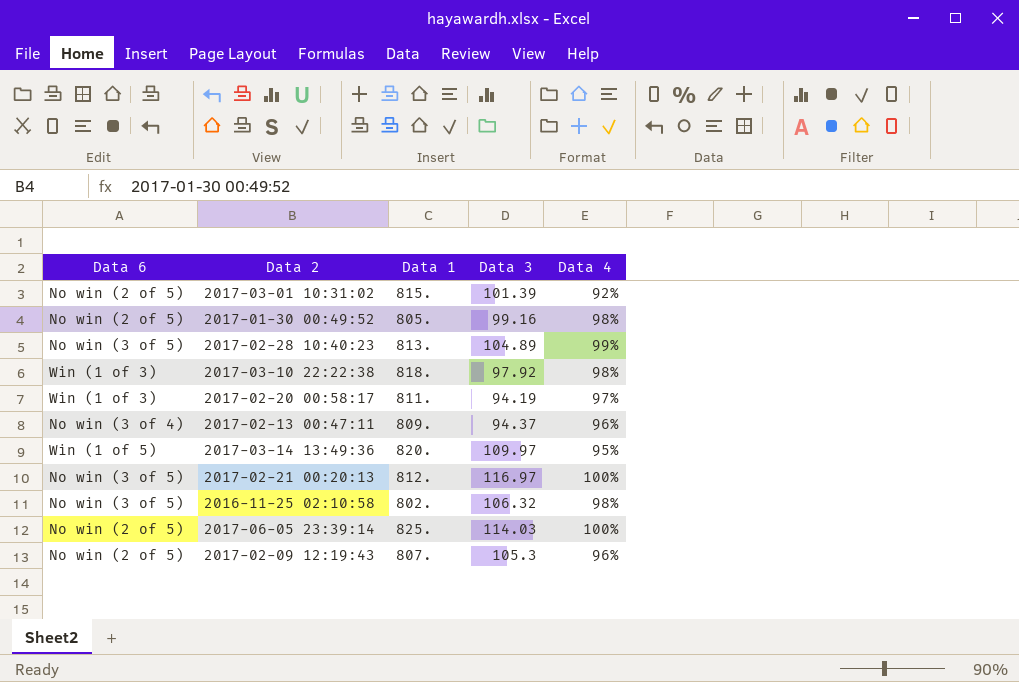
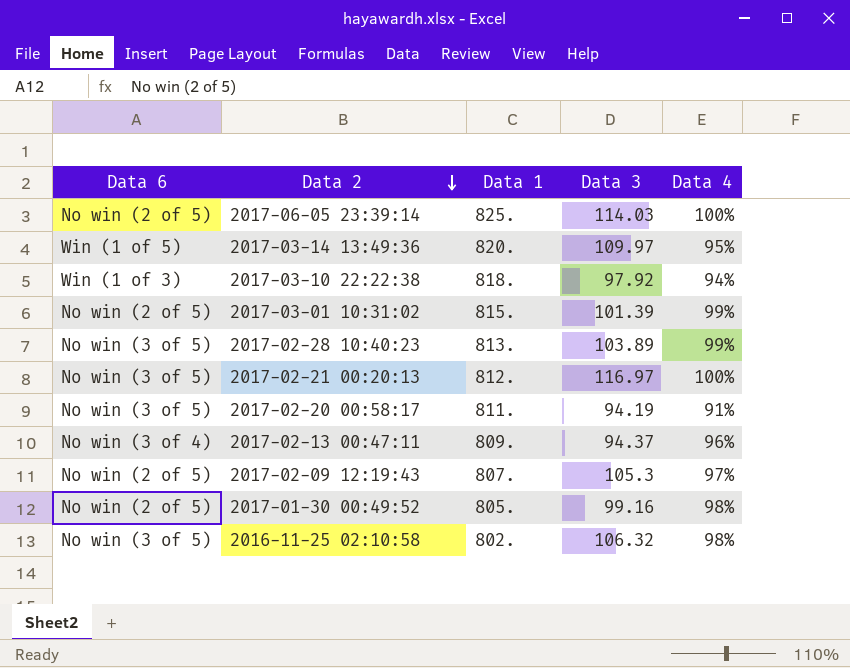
row order: none -> Data 2 descending
2017-03-10 22:22:38 | Data 4: 98% -> 94%
2017-03-01 10:31:02 | Data 4: 92% -> 99%
2017-02-28 10:40:23 | Data 3: 104.89 -> 103.89
2017-02-20 00:58:17 | Data 6: Win (1 of 3) -> No win (3 of 5)
2017-02-20 00:58:17 | Data 4: 97% -> 91%
2017-02-09 12:19:43 | Data 4: 96% -> 97%

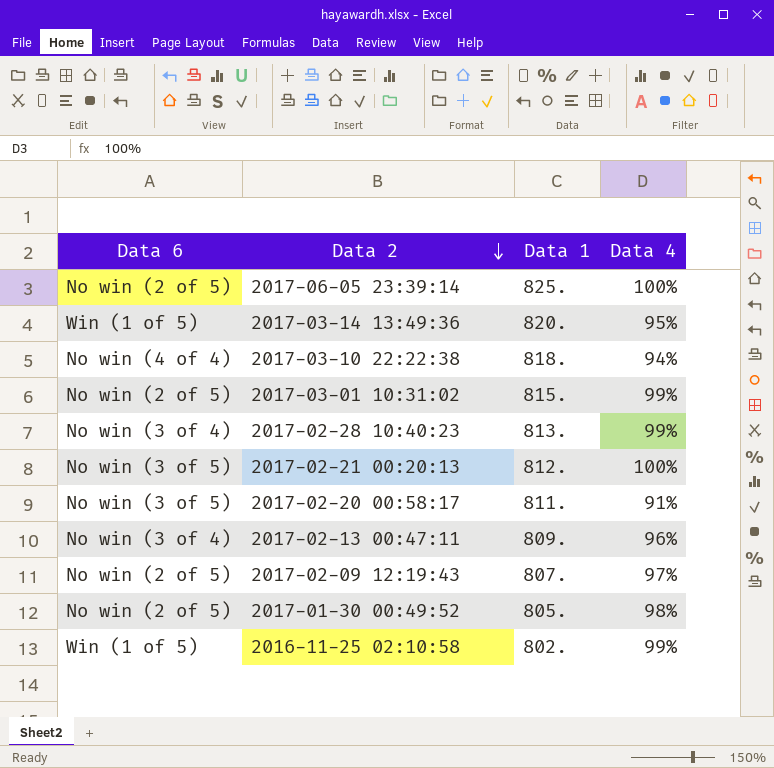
column Data 3 | position: 4 -> none
2017-03-10 22:22:38 | Data 6: Win (1 of 3) -> No win (4 of 4)
2017-02-28 10:40:23 | Data 6: No win (3 of 5) -> No win (3 of 4)
2016-11-25 02:10:58 | Data 6: No win (3 of 5) -> Win (1 of 5)
2016-11-25 02:10:58 | Data 4: 98% -> 99%

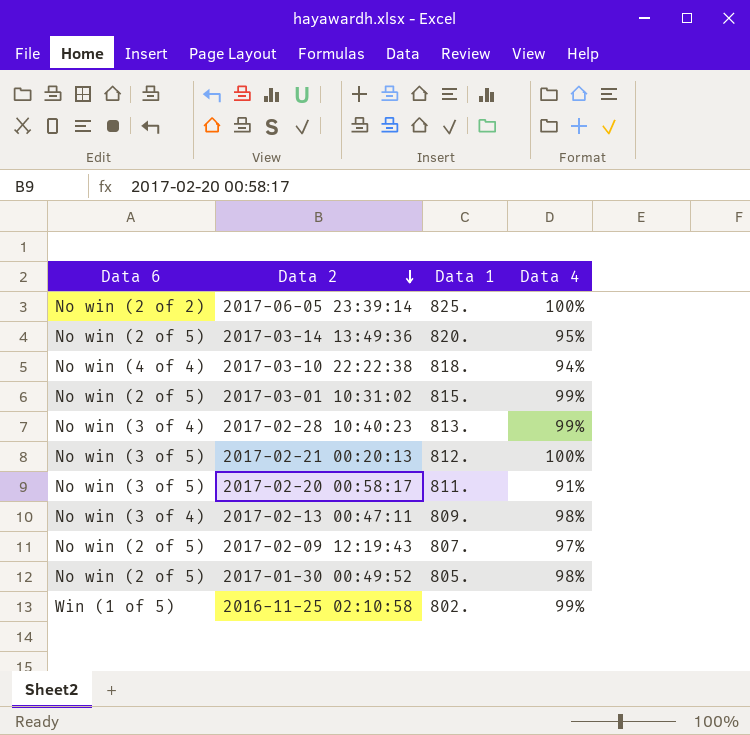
2017-06-05 23:39:14 | Data 6: No win (2 of 5) -> No win (2 of 2)
2017-03-14 13:49:36 | Data 6: Win (1 of 5) -> No win (2 of 5)
2017-02-13 00:47:11 | Data 4: 96% -> 98%

